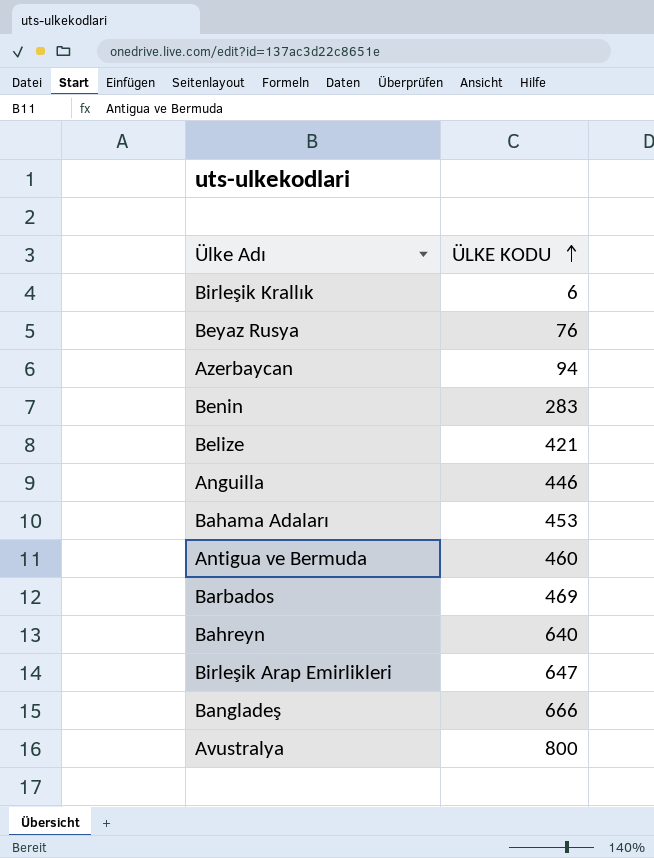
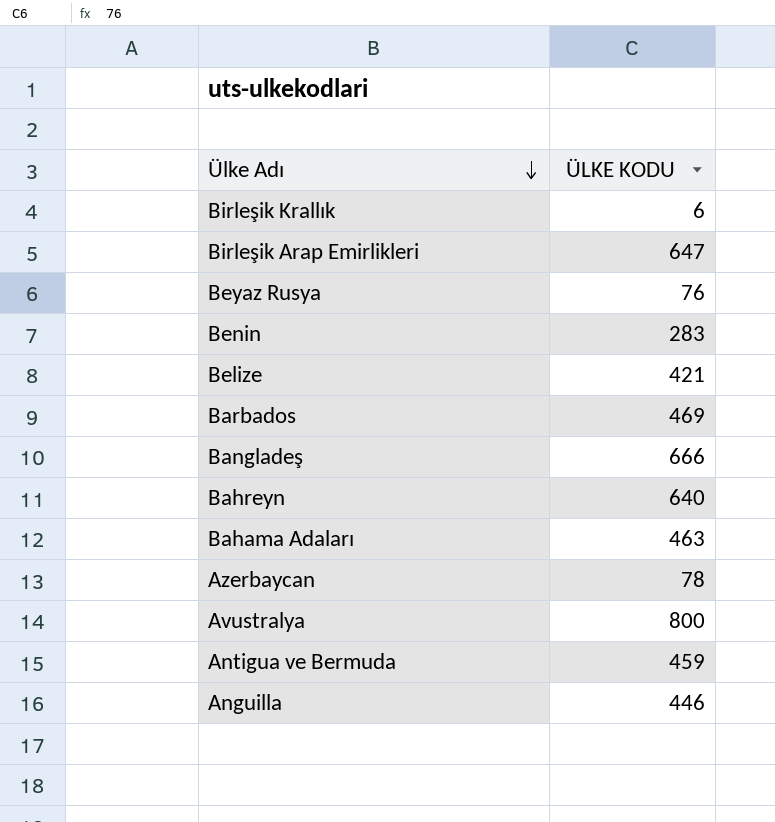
row order: ÜLKE KODU ascending -> Ülke Adı descending
Bahama Adaları | ÜLKE KODU: 453 -> 463
Azerbaycan | ÜLKE KODU: 94 -> 78
Antigua ve Bermuda | ÜLKE KODU: 460 -> 459

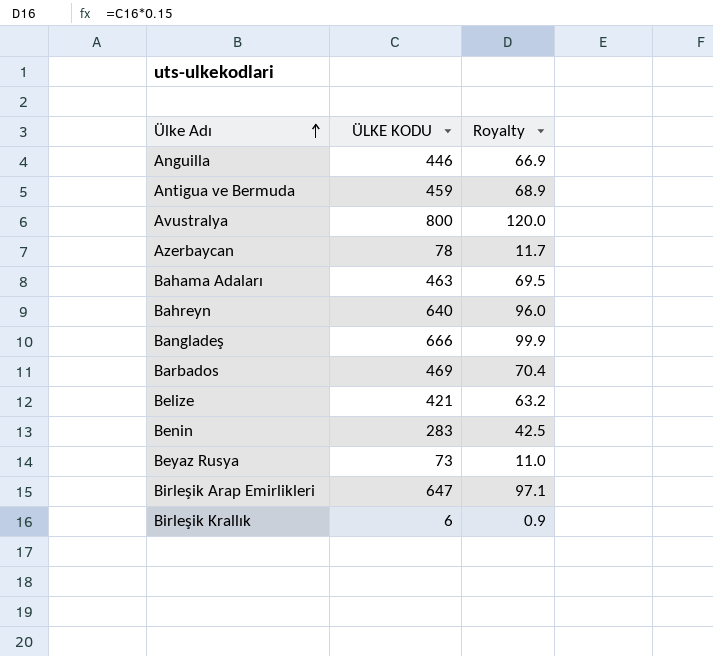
row order: Ülke Adı descending -> Ülke Adı ascending
column Royalty | formula: none -> [ÜLKE KODU] * 0.15
Beyaz Rusya | ÜLKE KODU: 76 -> 73

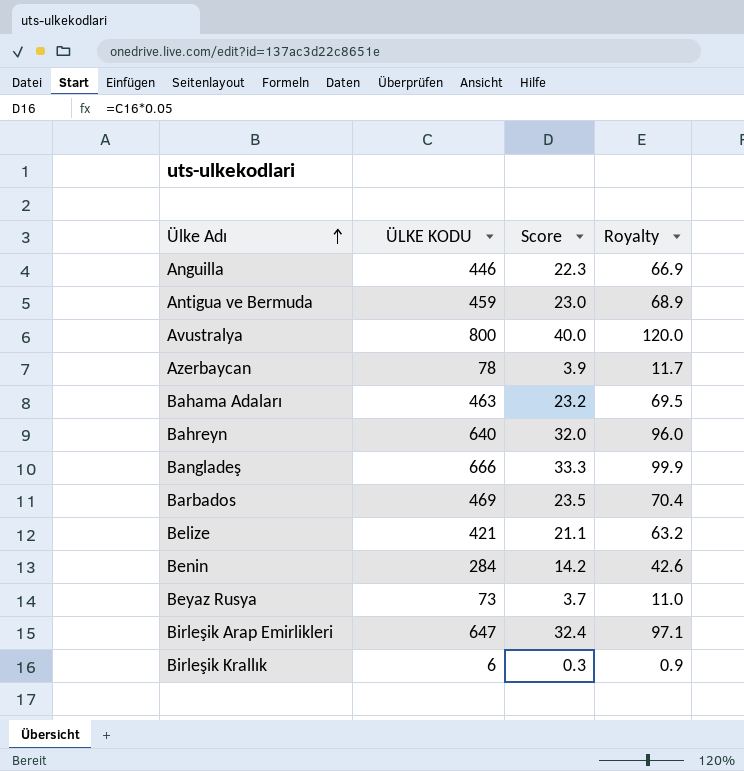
column Score | formula: none -> [ÜLKE KODU] * 0.05
Benin | ÜLKE KODU: 283 -> 284
Benin | Royalty: 42.5 -> 42.6

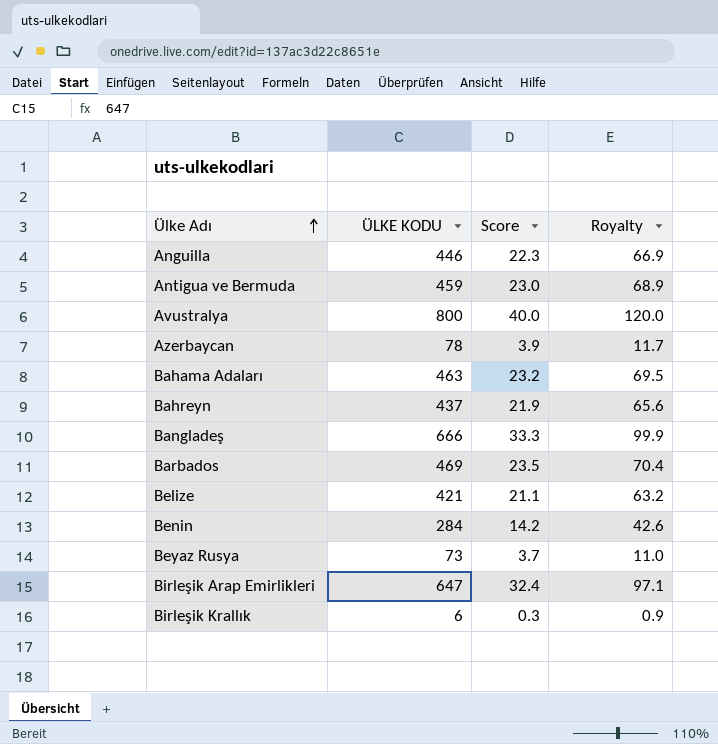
Bahreyn | ÜLKE KODU: 640 -> 437
Bahreyn | Score: 32.0 -> 21.9
Bahreyn | Royalty: 96.0 -> 65.6

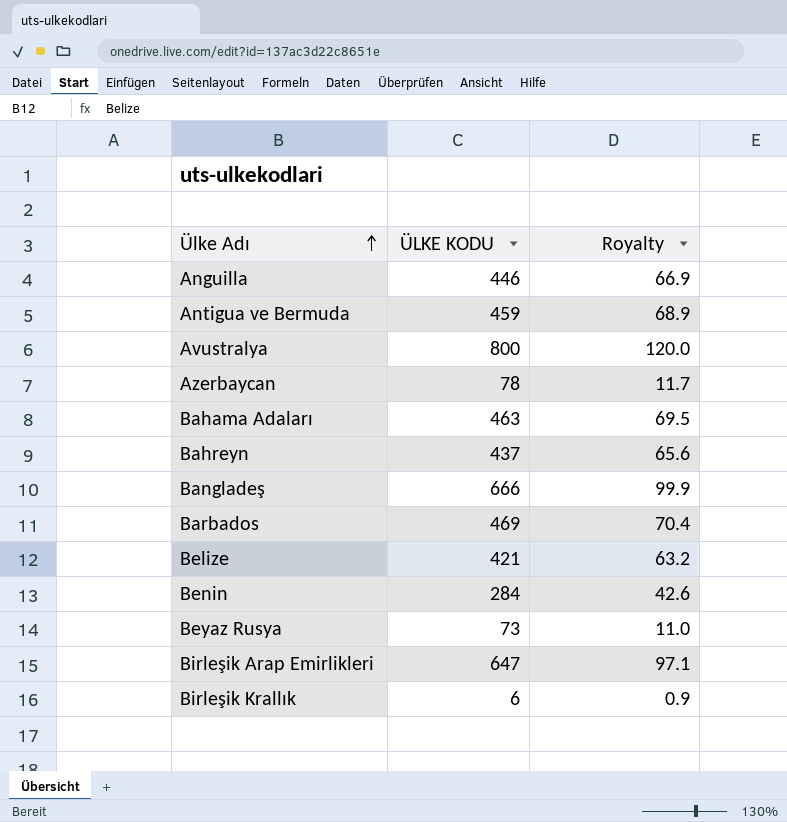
column Score | formula: [ÜLKE KODU] * 0.05 -> none

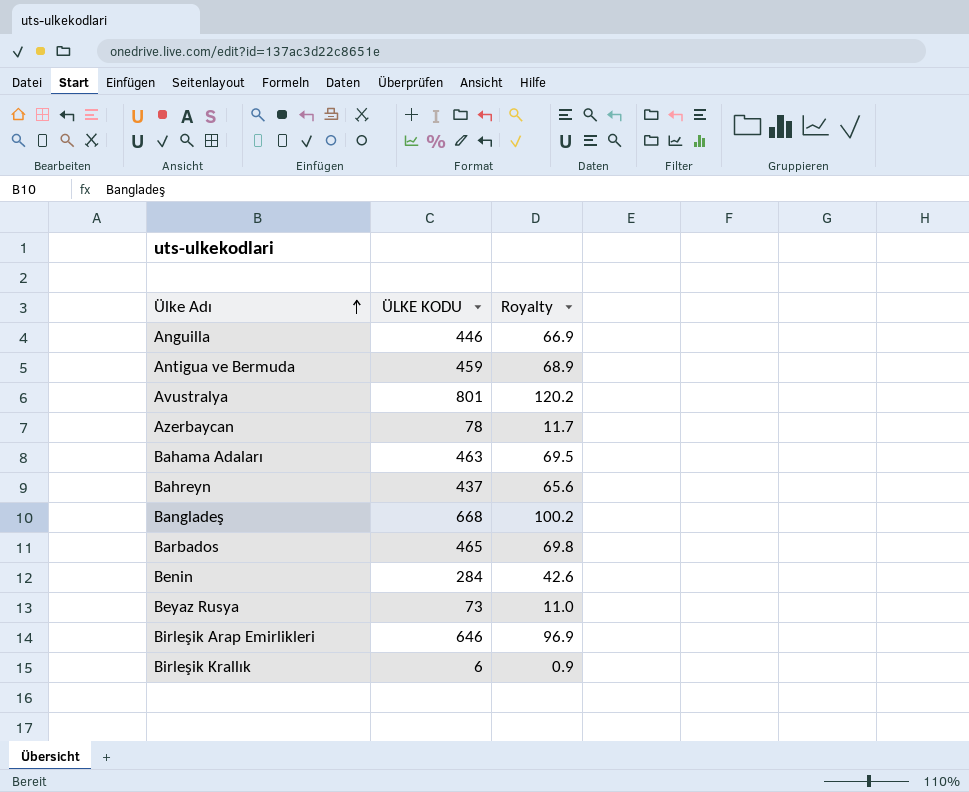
row Belize: 421 | 63.2 -> none
Avustralya | ÜLKE KODU: 800 -> 801
Avustralya | Royalty: 120.0 -> 120.2
Bangladeş | ÜLKE KODU: 666 -> 668
Bangladeş | Royalty: 99.9 -> 100.2
Barbados | ÜLKE KODU: 469 -> 465
Barbados | Royalty: 70.4 -> 69.8
Birleşik Arap Emirlikleri | ÜLKE KODU: 647 -> 646
Birleşik Arap Emirlikleri | Royalty: 97.1 -> 96.9

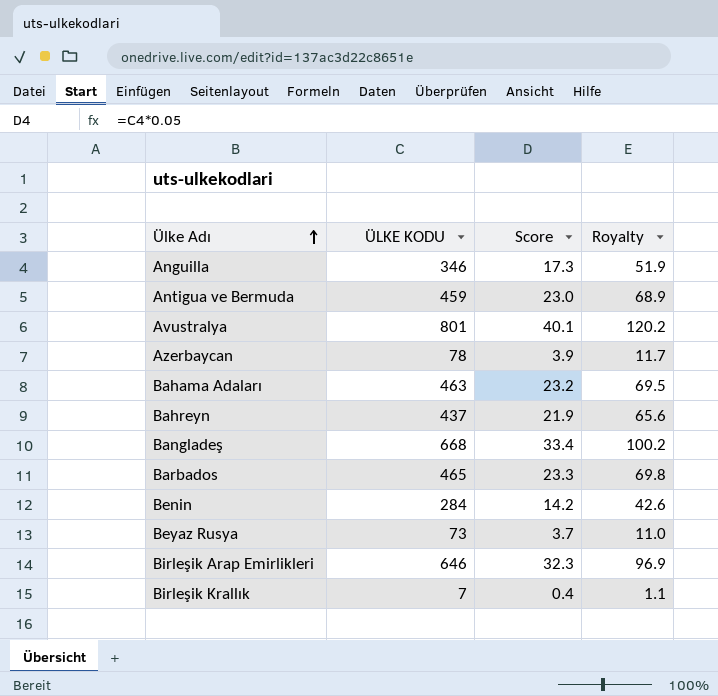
column Score | formula: none -> [ÜLKE KODU] * 0.05
Anguilla | ÜLKE KODU: 446 -> 346
Anguilla | Royalty: 66.9 -> 51.9
Birleşik Krallık | ÜLKE KODU: 6 -> 7
Birleşik Krallık | Royalty: 0.9 -> 1.1

